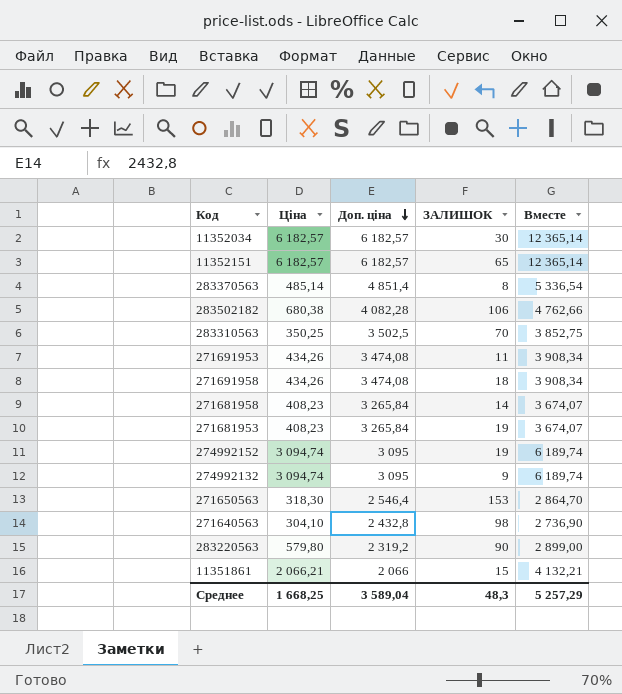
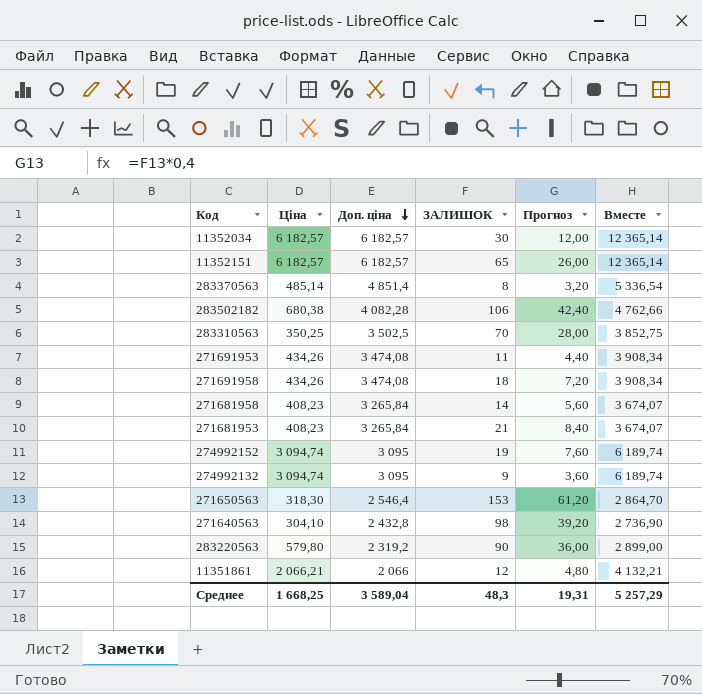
column Прогноз | formula: none -> [ЗАЛИШОК] * 0,4
271681953 | ЗАЛИШОК: 19 -> 21
11351861 | ЗАЛИШОК: 15 -> 12

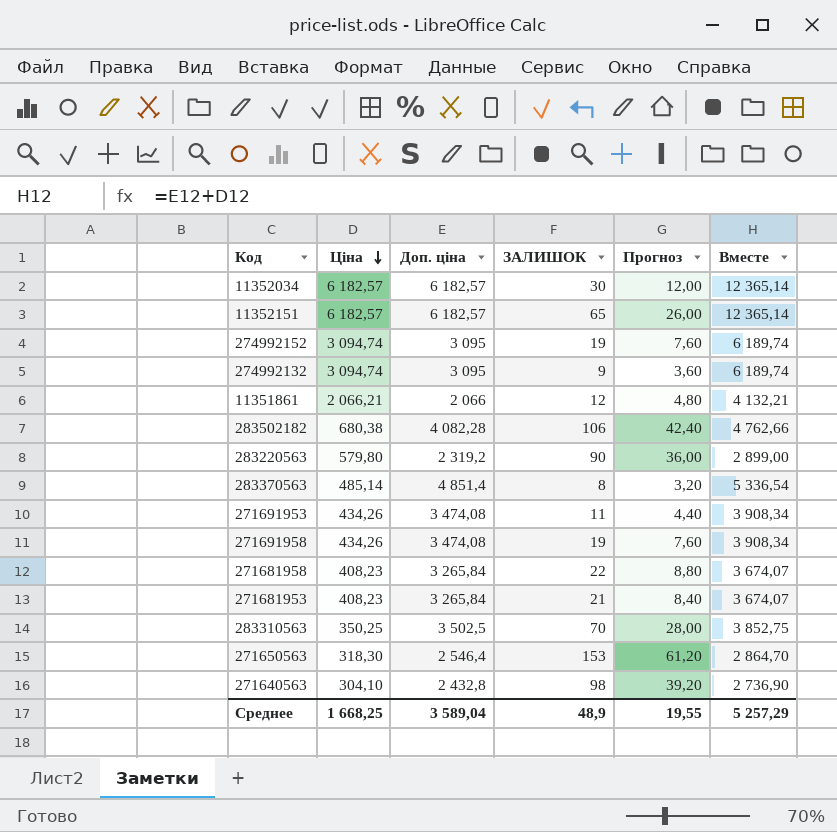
row order: Доп. ціна descending -> Ціна descending
271691958 | ЗАЛИШОК: 18 -> 19
271691958 | Прогноз: 7,20 -> 7,60
271681958 | ЗАЛИШОК: 14 -> 22
271681958 | Прогноз: 5,60 -> 8,80
Среднее | ЗАЛИШОК: 48,3 -> 48,9
Среднее | Прогноз: 19,31 -> 19,55

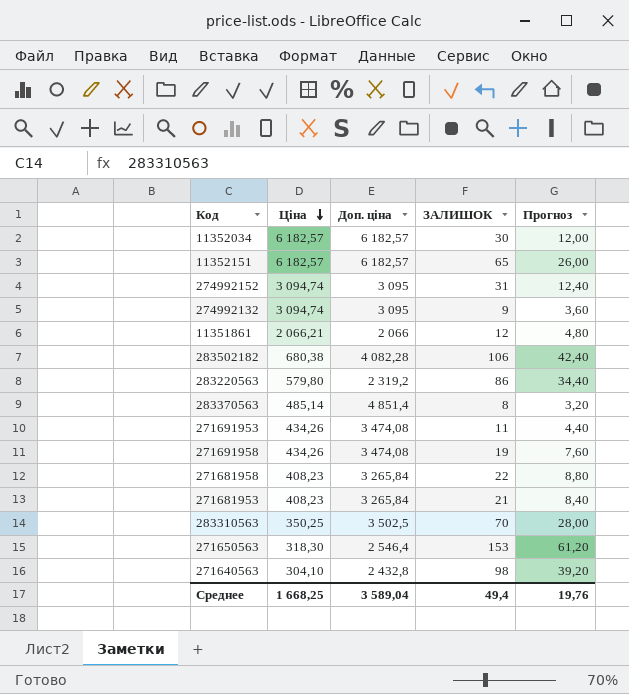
column Вместе | formula: [Ціна] + [Доп. ціна] -> none
274992152 | ЗАЛИШОК: 19 -> 31
274992152 | Прогноз: 7,60 -> 12,40
283220563 | ЗАЛИШОК: 90 -> 86
283220563 | Прогноз: 36,00 -> 34,40
Среднее | ЗАЛИШОК: 48,9 -> 49,4
Среднее | Прогноз: 19,55 -> 19,76

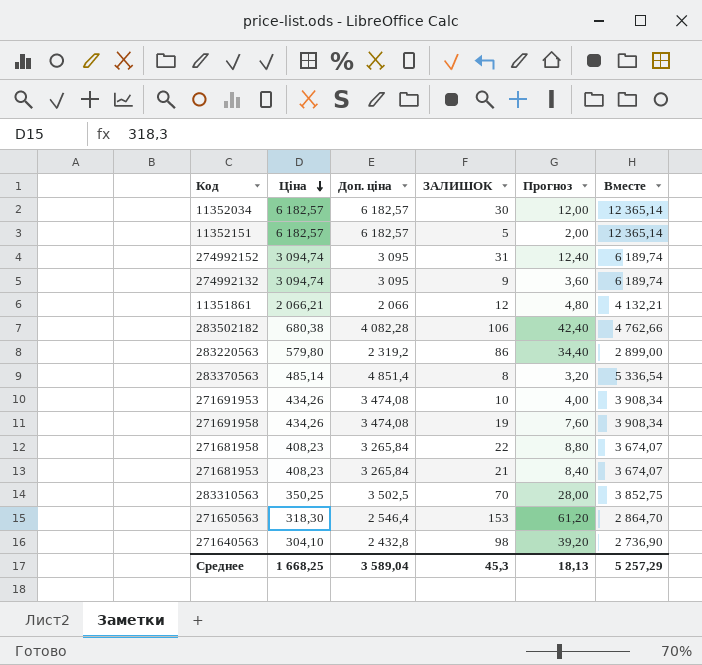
column Вместе | formula: none -> [Ціна] + [Доп. ціна]
11352151 | ЗАЛИШОК: 65 -> 5
11352151 | Прогноз: 26,00 -> 2,00
271691953 | ЗАЛИШОК: 11 -> 10
271691953 | Прогноз: 4,40 -> 4,00
Среднее | ЗАЛИШОК: 49,4 -> 45,3
Среднее | Прогноз: 19,76 -> 18,13

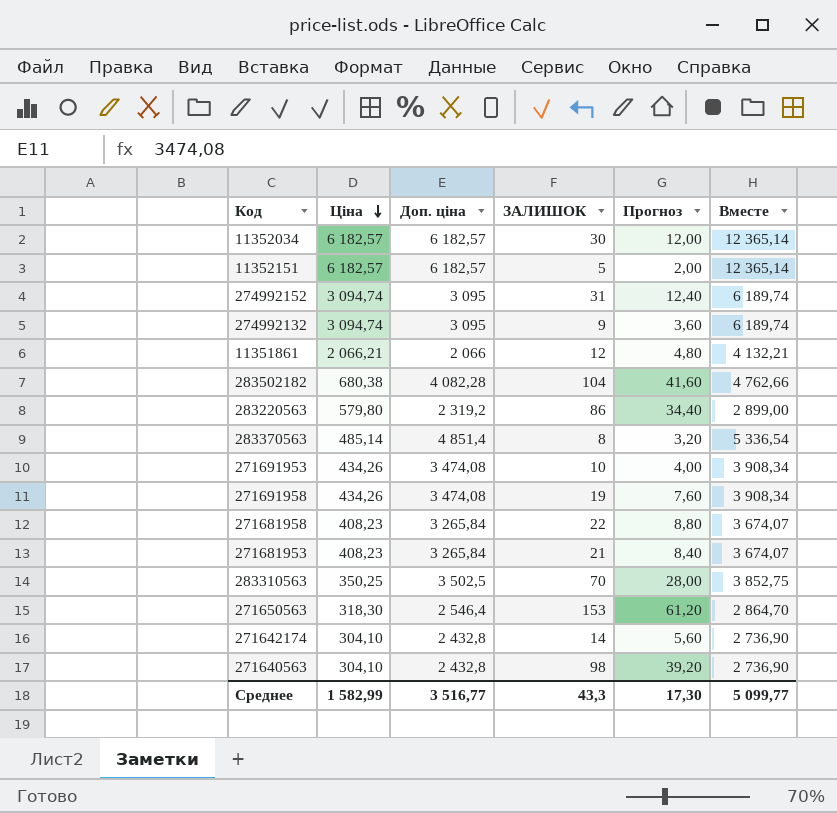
283502182 | ЗАЛИШОК: 106 -> 104
283502182 | Прогноз: 42,40 -> 41,60
row 271642174: none -> 304,10 | 2 432,8 | 14 | 5,60 | 2 736,90
Среднее | Ціна: 1 668,25 -> 1 582,99
Среднее | Доп. ціна: 3 589,04 -> 3 516,77
Среднее | ЗАЛИШОК: 45,3 -> 43,3
Среднее | Прогноз: 18,13 -> 17,30
Среднее | Вместе: 5 257,29 -> 5 099,77

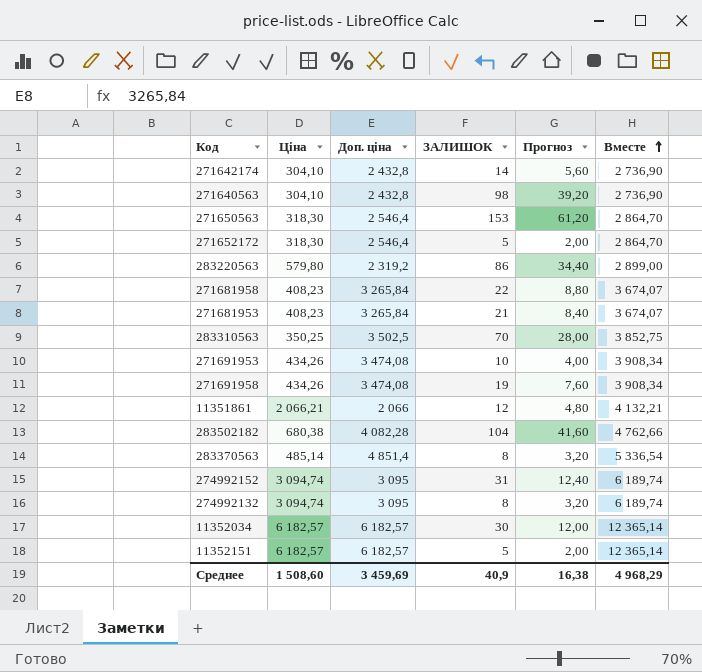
row order: Ціна descending -> Вместе ascending
row 271652172: none -> 318,30 | 2 546,4 | 5 | 2,00 | 2 864,70
274992132 | ЗАЛИШОК: 9 -> 8
274992132 | Прогноз: 3,60 -> 3,20
Среднее | Ціна: 1 582,99 -> 1 508,60
Среднее | Доп. ціна: 3 516,77 -> 3 459,69
Среднее | ЗАЛИШОК: 43,3 -> 40,9
Среднее | Прогноз: 17,30 -> 16,38
Среднее | Вместе: 5 099,77 -> 4 968,29

